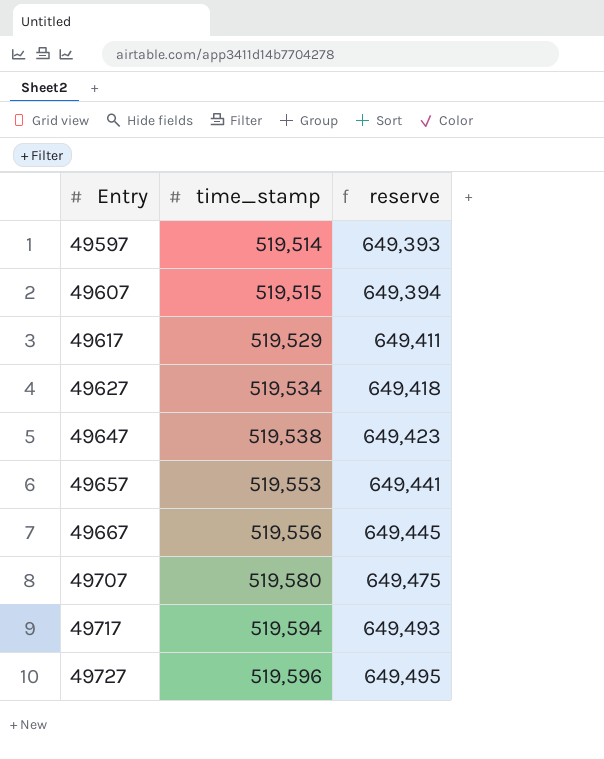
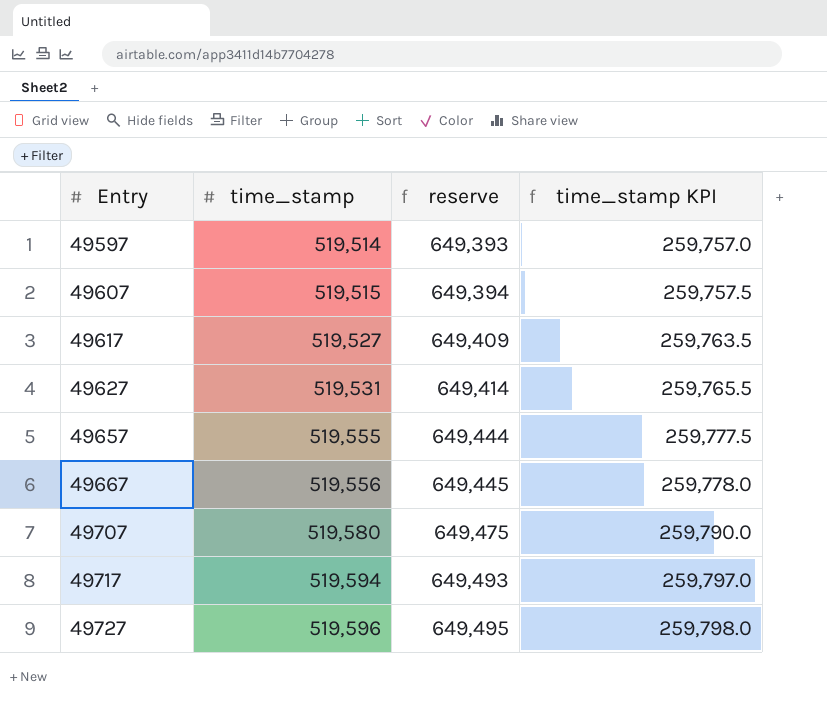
column time_stamp KPI | formula: none -> [time_stamp] * 0.5
row 49647: 519,538 | 649,423 -> none
49617 | time_stamp: 519,529 -> 519,527
49617 | reserve: 649,411 -> 649,409
49627 | time_stamp: 519,534 -> 519,531
49627 | reserve: 649,418 -> 649,414
49657 | time_stamp: 519,553 -> 519,555
49657 | reserve: 649,441 -> 649,444

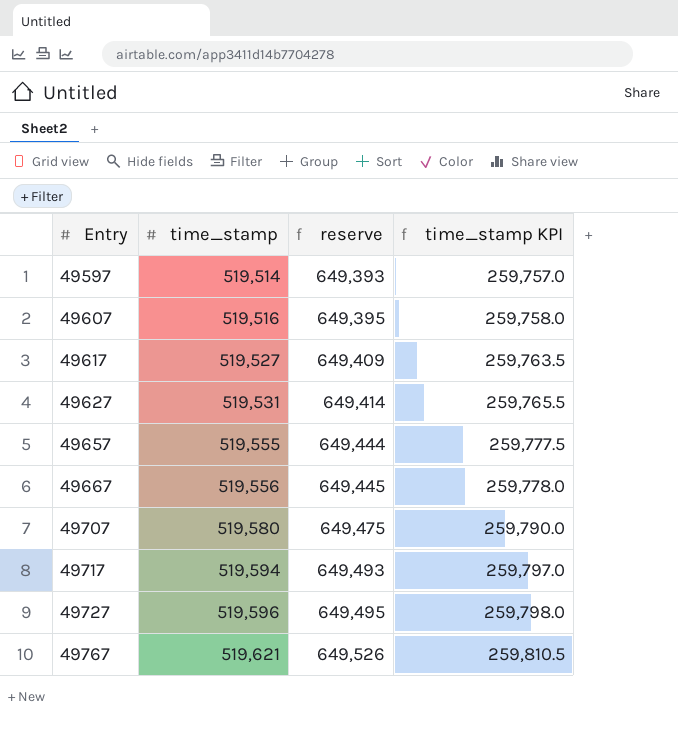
49607 | time_stamp: 519,515 -> 519,516
49607 | reserve: 649,394 -> 649,395
49607 | time_stamp KPI: 259,757.5 -> 259,758.0
row 49767: none -> 519,621 | 649,526 | 259,810.5

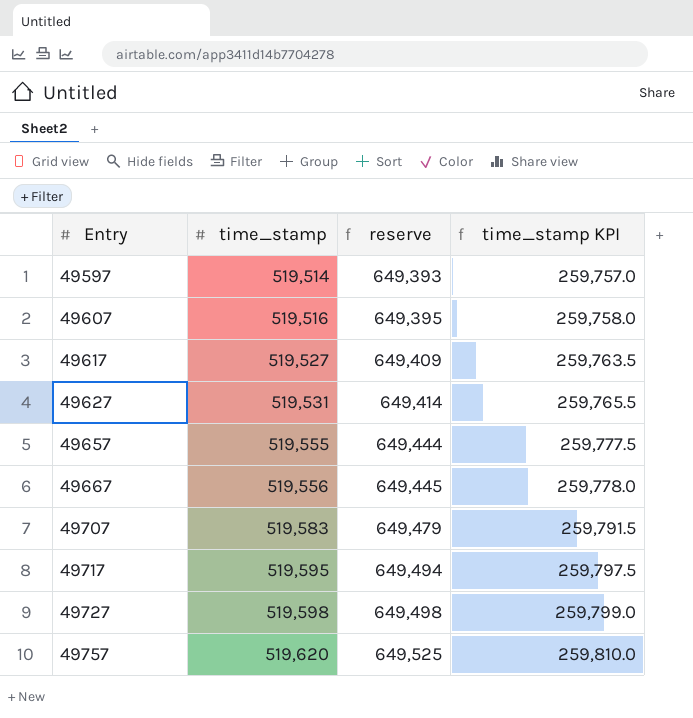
row 49767: 519,621 | 649,526 | 259,810.5 -> none
49707 | time_stamp: 519,580 -> 519,583
49707 | reserve: 649,475 -> 649,479
49707 | time_stamp KPI: 259,790.0 -> 259,791.5
49717 | time_stamp: 519,594 -> 519,595
49717 | reserve: 649,493 -> 649,494
49717 | time_stamp KPI: 259,797.0 -> 259,797.5
49727 | time_stamp: 519,596 -> 519,598
49727 | reserve: 649,495 -> 649,498
49727 | time_stamp KPI: 259,798.0 -> 259,799.0
row 49757: none -> 519,620 | 649,525 | 259,810.0

